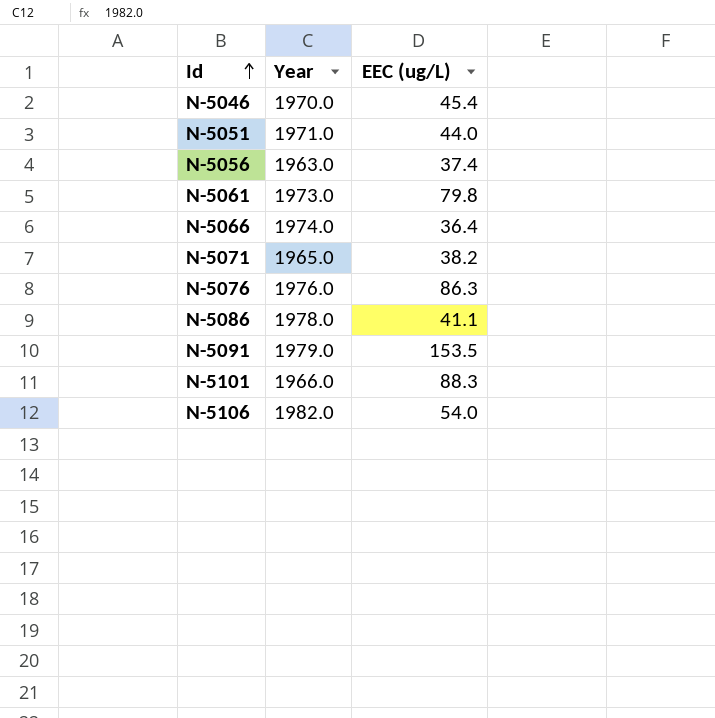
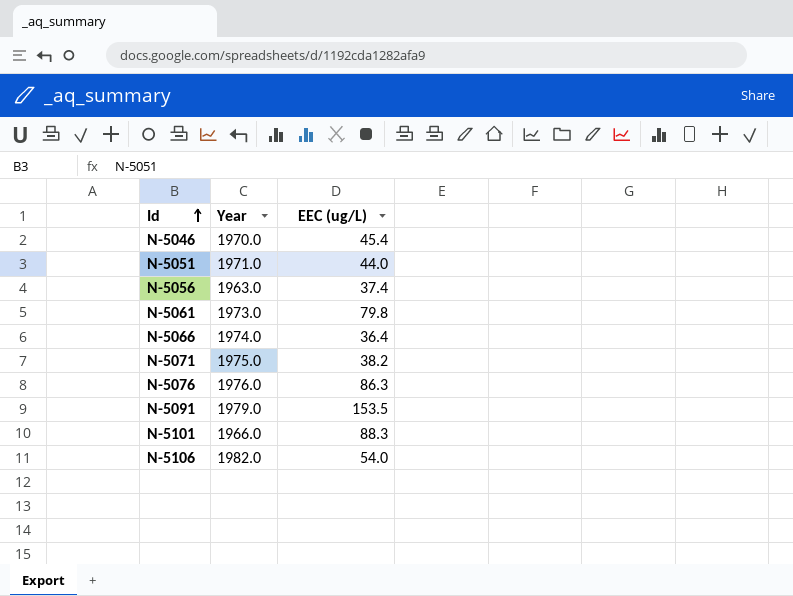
row N-5086: 1978.0 | 41.1 -> none
N-5071 | Year: 1965.0 -> 1975.0

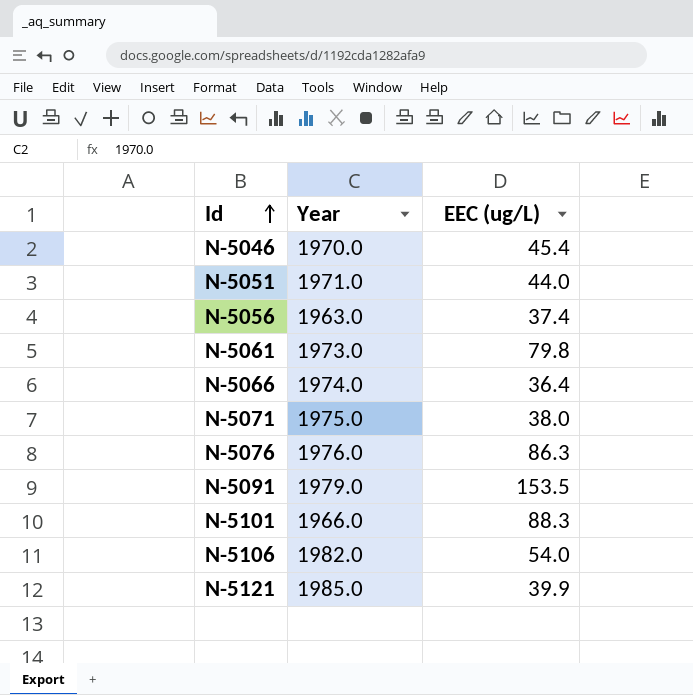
N-5071 | EEC (ug/L): 38.2 -> 38.0
row N-5121: none -> 1985.0 | 39.9

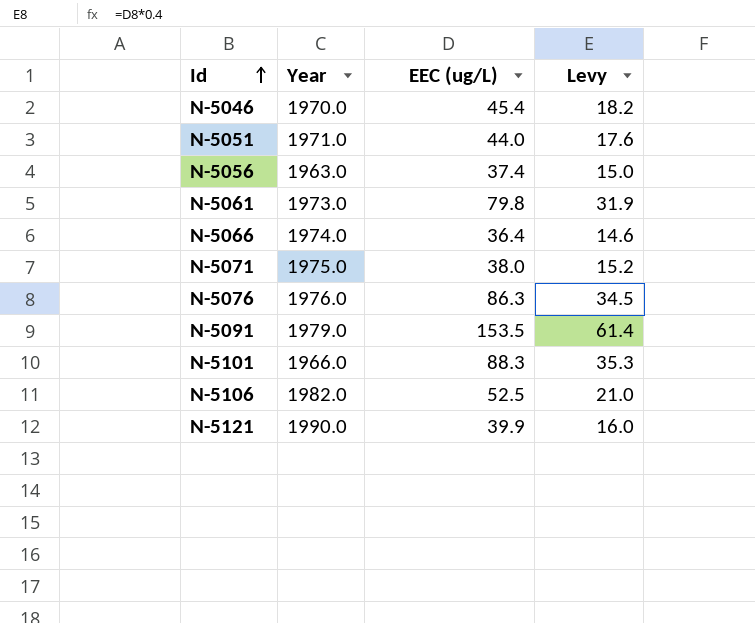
column Levy | formula: none -> [EEC (ug/L)] * 0.4
N-5106 | EEC (ug/L): 54.0 -> 52.5
N-5121 | Year: 1985.0 -> 1990.0

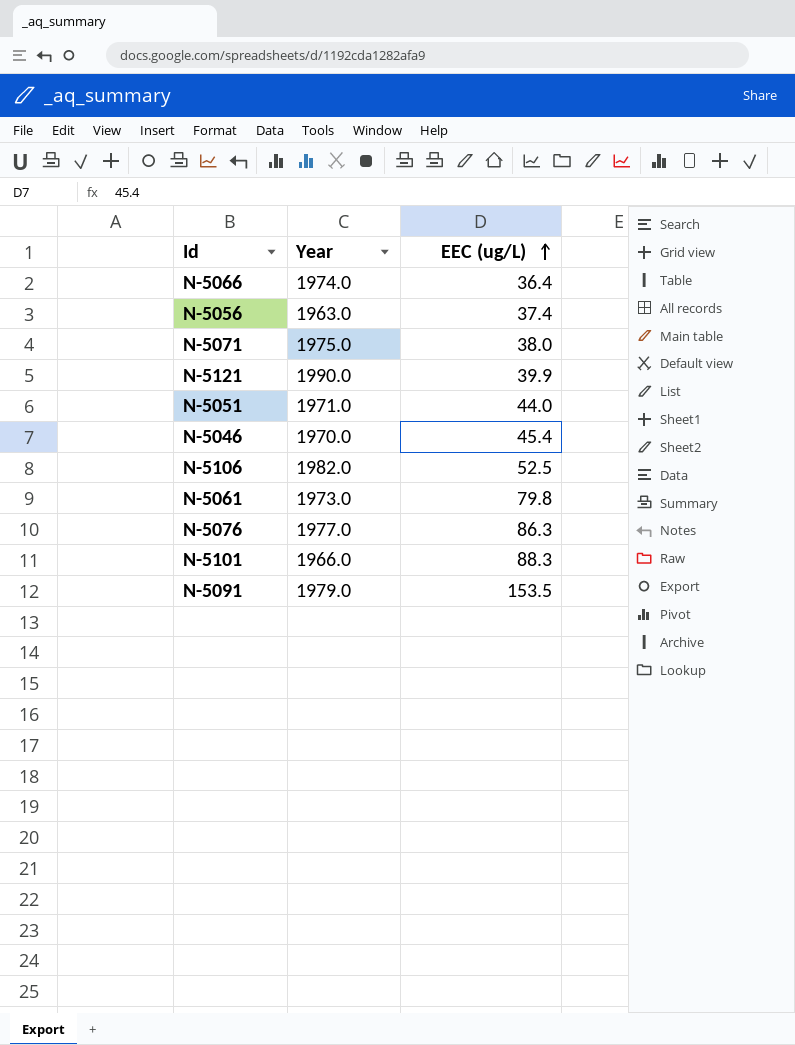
row order: Id ascending -> EEC (ug/L) ascending
column Levy | formula: [EEC (ug/L)] * 0.4 -> none
N-5076 | Year: 1976.0 -> 1977.0

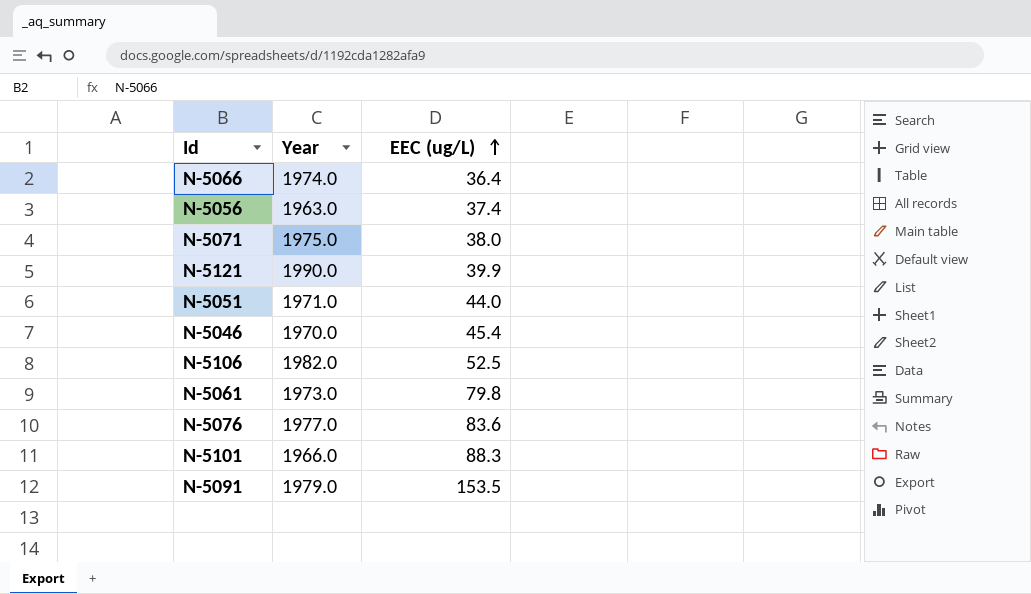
N-5076 | EEC (ug/L): 86.3 -> 83.6

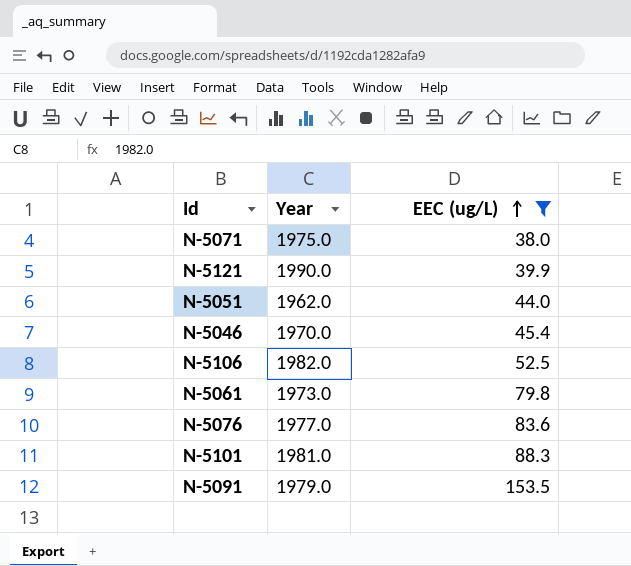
filter: none -> EEC (ug/L) >= 38.0
N-5051 | Year: 1971.0 -> 1962.0
N-5101 | Year: 1966.0 -> 1981.0

